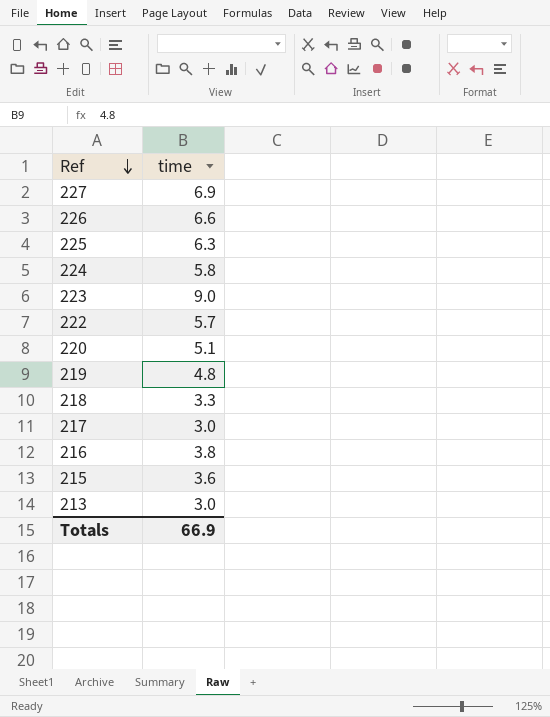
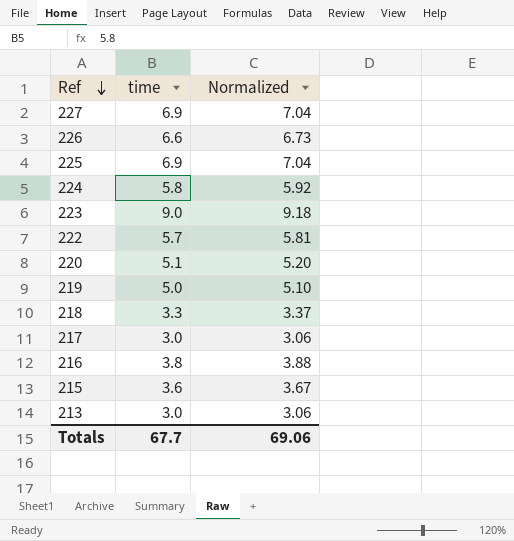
column Normalized | formula: none -> [time] * 1.02
225 | time: 6.3 -> 6.9
219 | time: 4.8 -> 5.0
Totals | time: 66.9 -> 67.7

